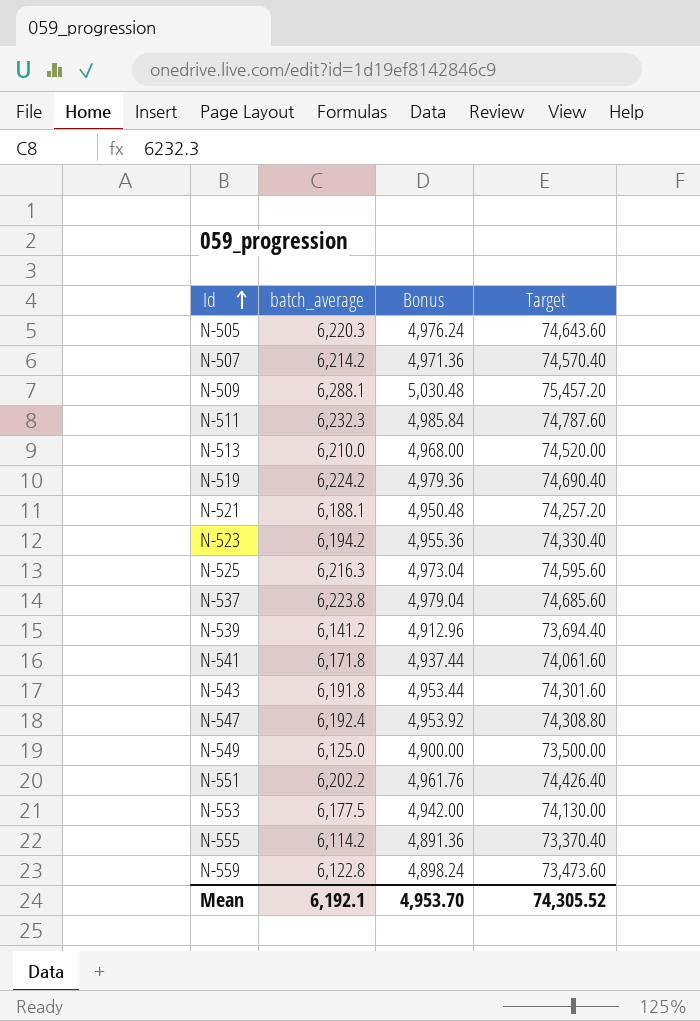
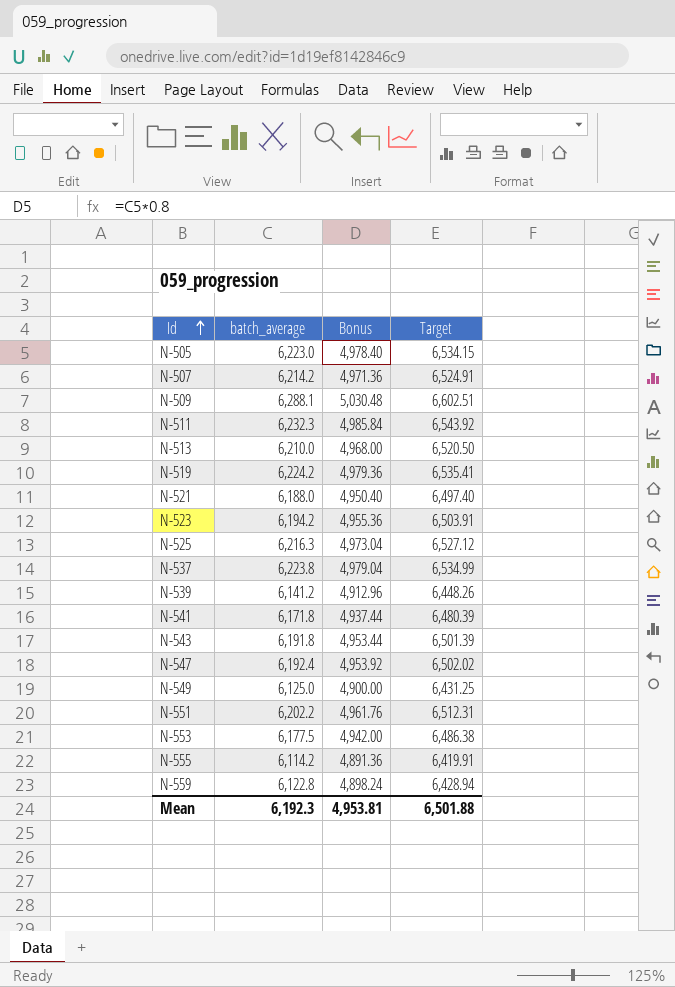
column Target | formula: [batch_average] * 12 -> [batch_average] * 1.05
N-505 | batch_average: 6,220.3 -> 6,223.0
N-505 | Bonus: 4,976.24 -> 4,978.40
N-521 | batch_average: 6,188.1 -> 6,188.0
N-521 | Bonus: 4,950.48 -> 4,950.40
Mean | batch_average: 6,192.1 -> 6,192.3
Mean | Bonus: 4,953.70 -> 4,953.81
Mean | Target: 74,305.52 -> 6,501.88

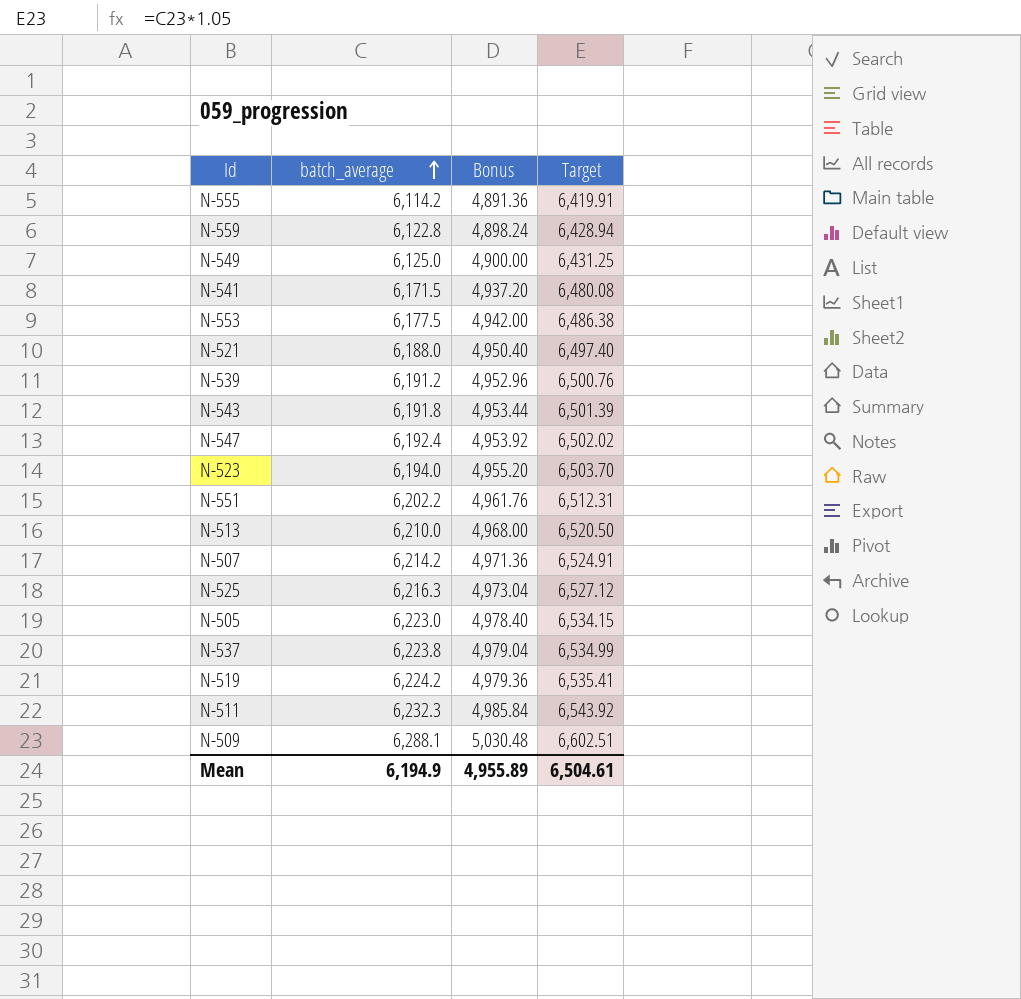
row order: Id ascending -> batch_average ascending
N-541 | batch_average: 6,171.8 -> 6,171.5
N-541 | Bonus: 4,937.44 -> 4,937.20
N-541 | Target: 6,480.39 -> 6,480.08
N-539 | batch_average: 6,141.2 -> 6,191.2
N-539 | Bonus: 4,912.96 -> 4,952.96
N-539 | Target: 6,448.26 -> 6,500.76
N-523 | batch_average: 6,194.2 -> 6,194.0
N-523 | Bonus: 4,955.36 -> 4,955.20
N-523 | Target: 6,503.91 -> 6,503.70
Mean | batch_average: 6,192.3 -> 6,194.9
Mean | Bonus: 4,953.81 -> 4,955.89
Mean | Target: 6,501.88 -> 6,504.61

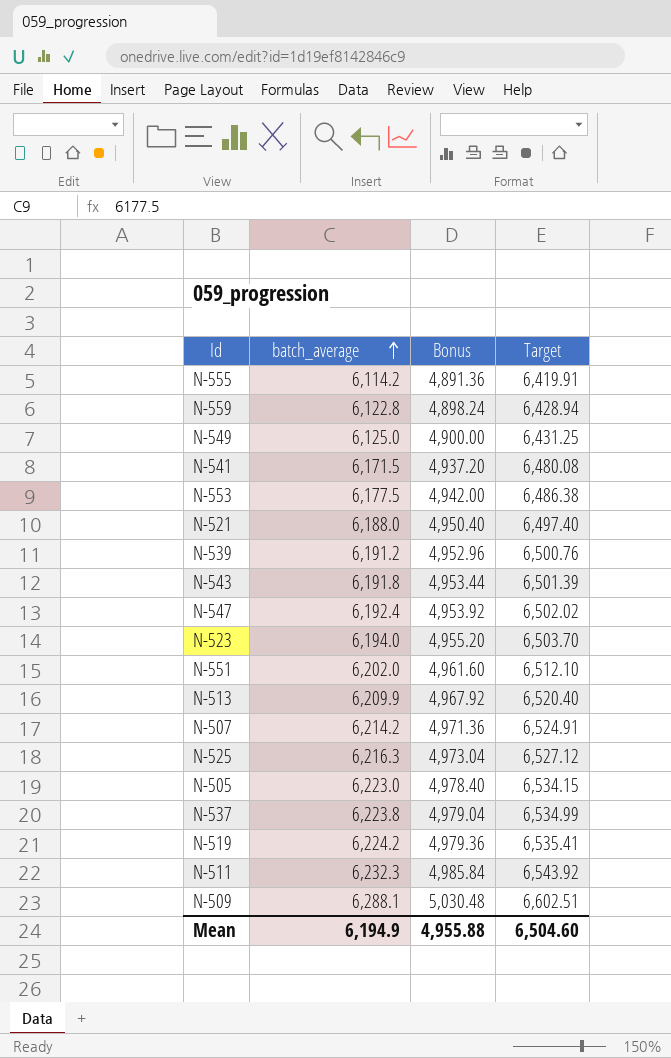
N-551 | batch_average: 6,202.2 -> 6,202.0
N-551 | Bonus: 4,961.76 -> 4,961.60
N-551 | Target: 6,512.31 -> 6,512.10
N-513 | batch_average: 6,210.0 -> 6,209.9
N-513 | Bonus: 4,968.00 -> 4,967.92
N-513 | Target: 6,520.50 -> 6,520.40
Mean | Bonus: 4,955.89 -> 4,955.88
Mean | Target: 6,504.61 -> 6,504.60

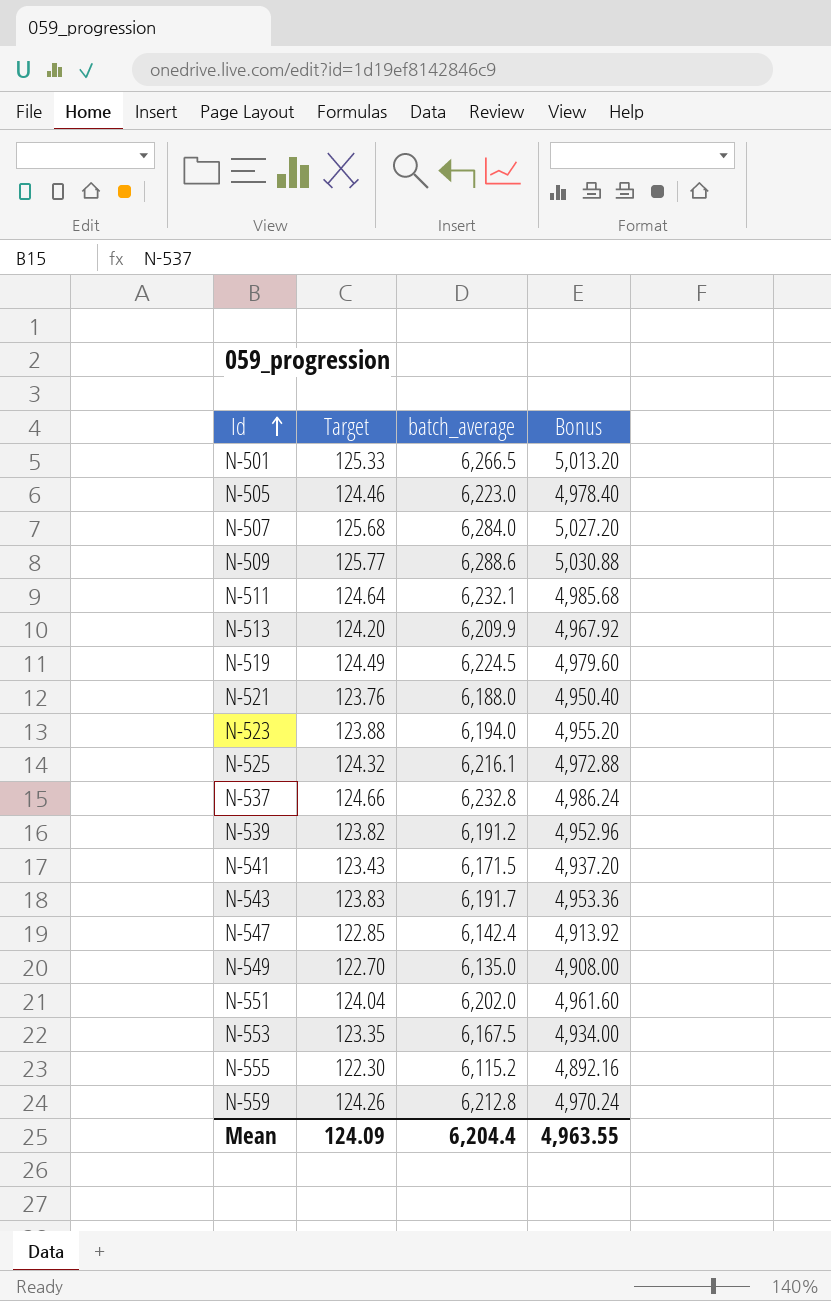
row order: batch_average ascending -> Id ascending
column Target | formula: [batch_average] * 1.05 -> [batch_average] * 0.02
column Target | position: 4 -> 2
row N-501: none -> 125.33 | 6,266.5 | 5,013.20
N-507 | batch_average: 6,214.2 -> 6,284.0
N-507 | Bonus: 4,971.36 -> 5,027.20
N-509 | batch_average: 6,288.1 -> 6,288.6
N-509 | Bonus: 5,030.48 -> 5,030.88
N-511 | batch_average: 6,232.3 -> 6,232.1
N-511 | Bonus: 4,985.84 -> 4,985.68
N-519 | batch_average: 6,224.2 -> 6,224.5
N-519 | Bonus: 4,979.36 -> 4,979.60
N-525 | batch_average: 6,216.3 -> 6,216.1
N-525 | Bonus: 4,973.04 -> 4,972.88
N-537 | batch_average: 6,223.8 -> 6,232.8
N-537 | Bonus: 4,979.04 -> 4,986.24
N-543 | batch_average: 6,191.8 -> 6,191.7
N-543 | Bonus: 4,953.44 -> 4,953.36
N-547 | batch_average: 6,192.4 -> 6,142.4
N-547 | Bonus: 4,953.92 -> 4,913.92
N-549 | batch_average: 6,125.0 -> 6,135.0
N-549 | Bonus: 4,900.00 -> 4,908.00
N-553 | batch_average: 6,177.5 -> 6,167.5
N-553 | Bonus: 4,942.00 -> 4,934.00
N-555 | batch_average: 6,114.2 -> 6,115.2
N-555 | Bonus: 4,891.36 -> 4,892.16
N-559 | batch_average: 6,122.8 -> 6,212.8
N-559 | Bonus: 4,898.24 -> 4,970.24
Mean | Target: 6,504.60 -> 124.09
Mean | batch_average: 6,194.9 -> 6,204.4
Mean | Bonus: 4,955.88 -> 4,963.55

